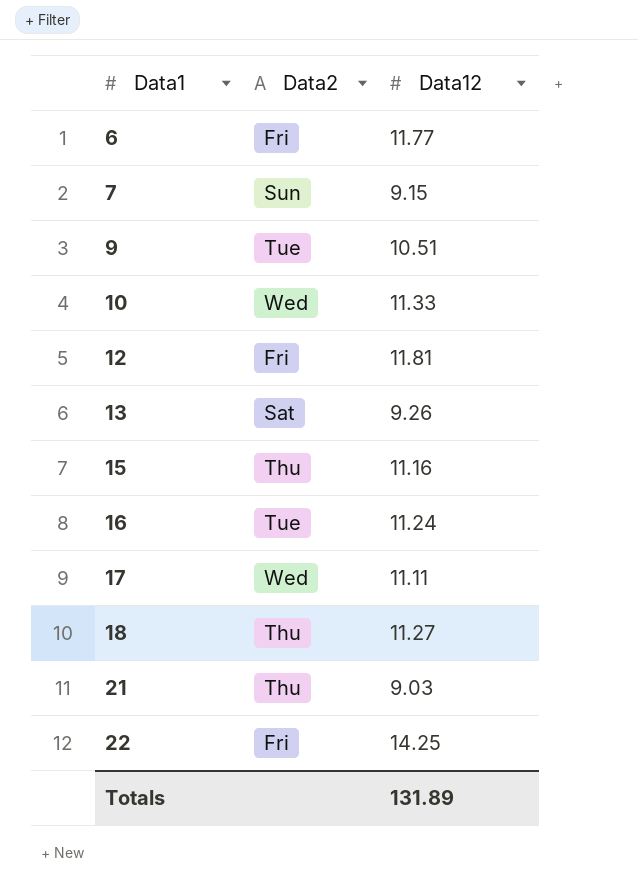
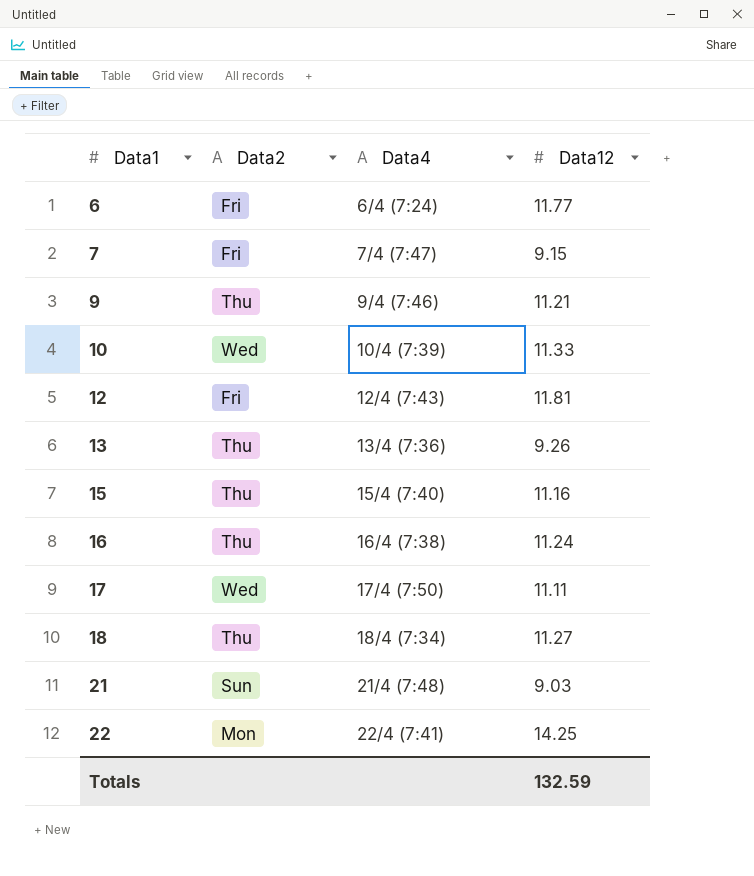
column Data4 | position: none -> 3
7 | Data2: Sun -> Fri
9 | Data2: Tue -> Thu
9 | Data12: 10.51 -> 11.21
13 | Data2: Sat -> Thu
16 | Data2: Tue -> Thu
21 | Data2: Thu -> Sun
22 | Data2: Fri -> Mon
Totals | Data12: 131.89 -> 132.59

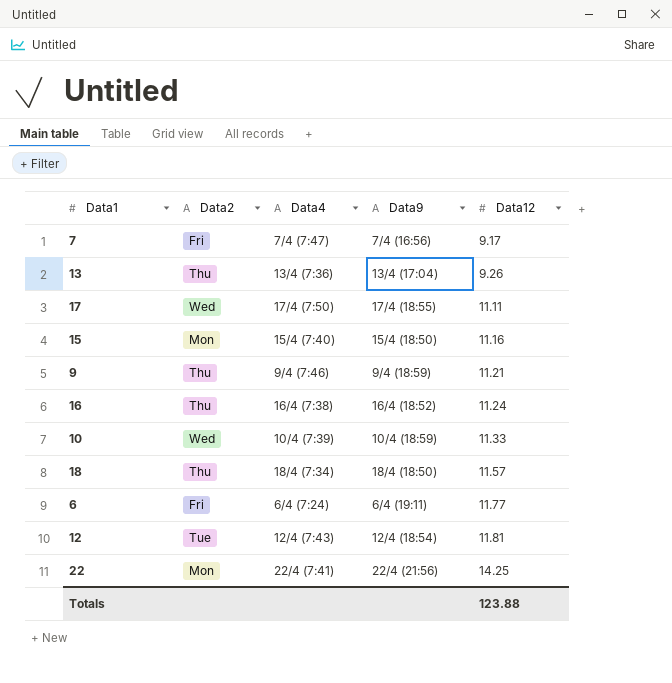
row order: Data1 ascending -> Data12 ascending
column Data9 | position: none -> 4
row 21: Sun | 21/4 (7:48) | 9.03 -> none
7 | Data12: 9.15 -> 9.17
15 | Data2: Thu -> Mon
18 | Data12: 11.27 -> 11.57
12 | Data2: Fri -> Tue
Totals | Data12: 132.59 -> 123.88

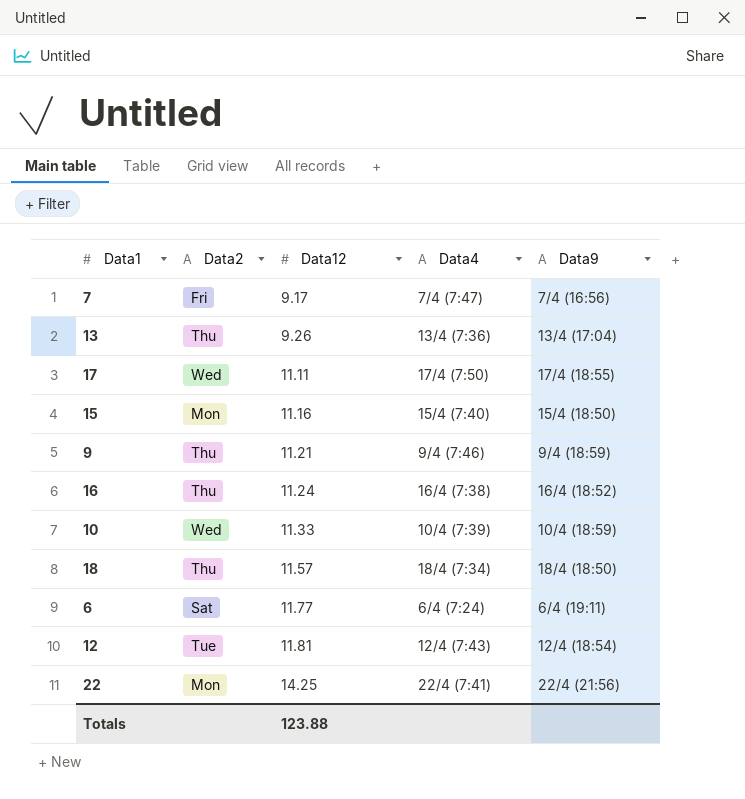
column Data12 | position: 5 -> 3
6 | Data2: Fri -> Sat

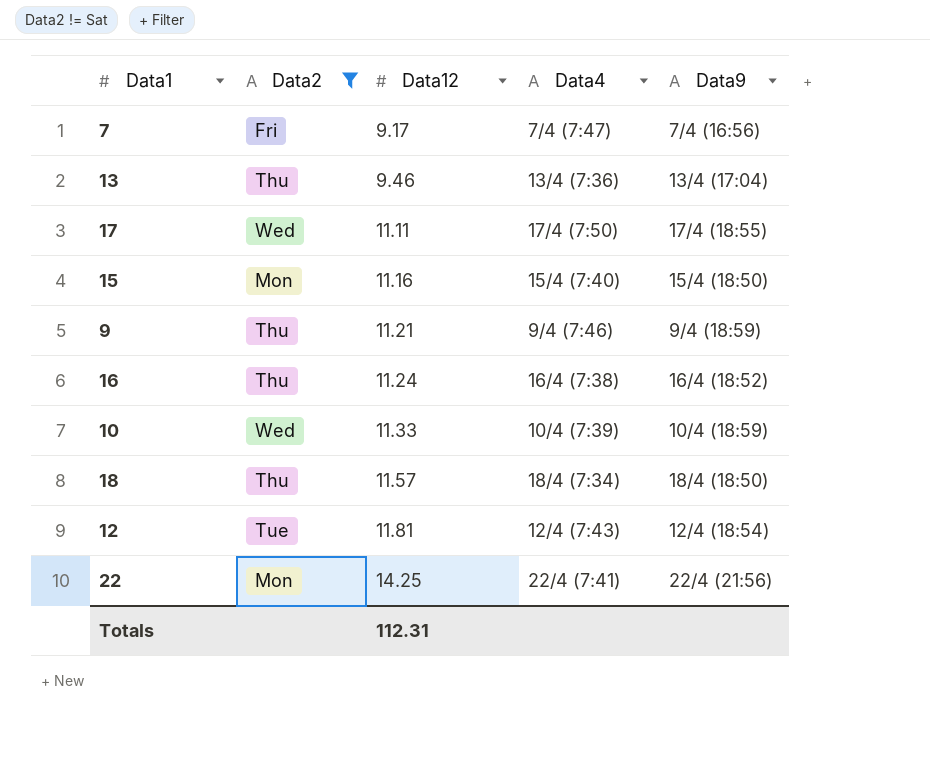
filter: none -> Data2 != Sat
13 | Data12: 9.26 -> 9.46
Totals | Data12: 123.88 -> 112.31

